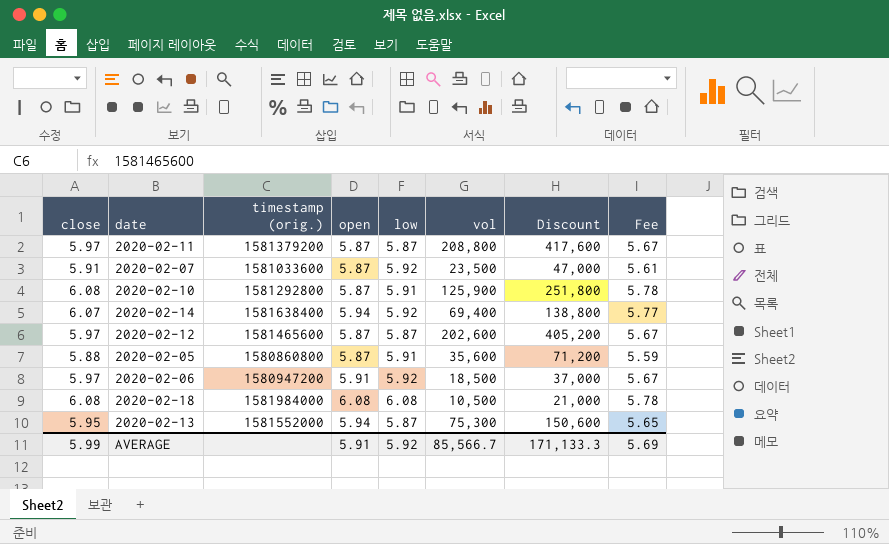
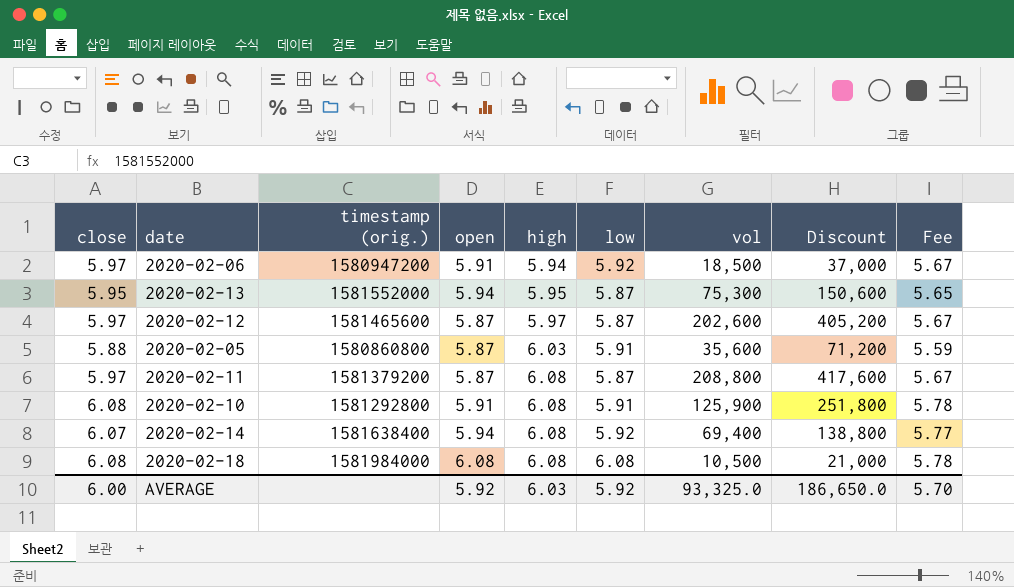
row order: none -> high ascending
column high | position: none -> 5
row 2020-02-07: 5.91 | 1581033600 | 5.87 | 5.92 | 23,500 | 47,000 | 5.61 -> none
2020-02-10 | open: 5.87 -> 5.91
AVERAGE | close: 5.99 -> 6.00
AVERAGE | open: 5.91 -> 5.92
AVERAGE | vol: 85,566.7 -> 93,325.0
AVERAGE | Discount: 171,133.3 -> 186,650.0
AVERAGE | Fee: 5.69 -> 5.70

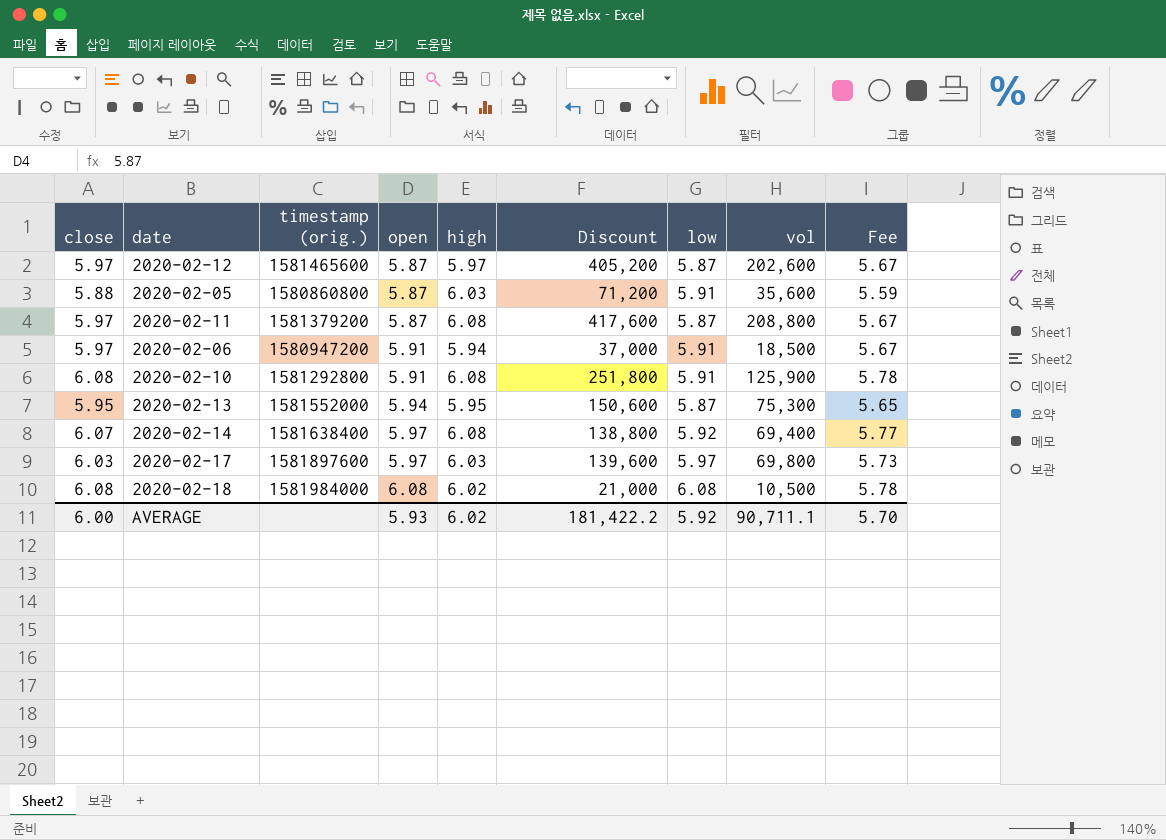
row order: high ascending -> open ascending
column Discount | position: 8 -> 6
2020-02-06 | low: 5.92 -> 5.91
2020-02-14 | open: 5.94 -> 5.97
row 2020-02-17: none -> 6.03 | 1581897600 | 5.97 | 6.03 | 139,600 | 5.97 | 69,800 | 5.73
2020-02-18 | high: 6.08 -> 6.02
AVERAGE | open: 5.92 -> 5.93
AVERAGE | high: 6.03 -> 6.02
AVERAGE | Discount: 186,650.0 -> 181,422.2
AVERAGE | vol: 93,325.0 -> 90,711.1

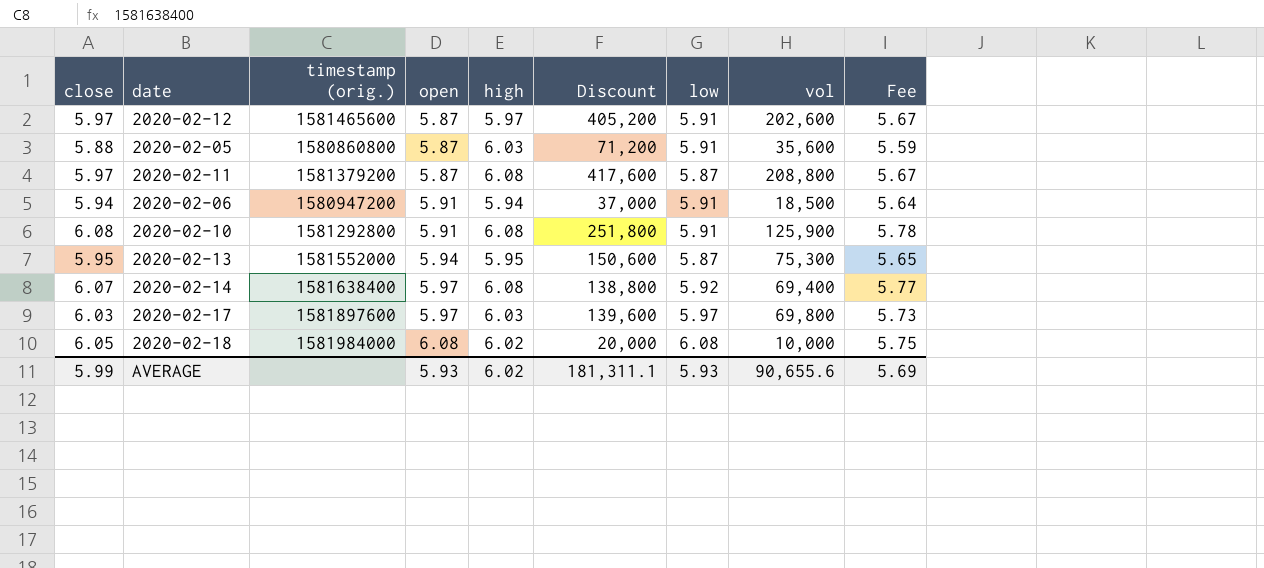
2020-02-12 | low: 5.87 -> 5.91
2020-02-06 | close: 5.97 -> 5.94
2020-02-06 | Fee: 5.67 -> 5.64
2020-02-18 | close: 6.08 -> 6.05
2020-02-18 | Discount: 21,000 -> 20,000
2020-02-18 | vol: 10,500 -> 10,000
2020-02-18 | Fee: 5.78 -> 5.75
AVERAGE | close: 6.00 -> 5.99
AVERAGE | Discount: 181,422.2 -> 181,311.1
AVERAGE | low: 5.92 -> 5.93
AVERAGE | vol: 90,711.1 -> 90,655.6
AVERAGE | Fee: 5.70 -> 5.69

